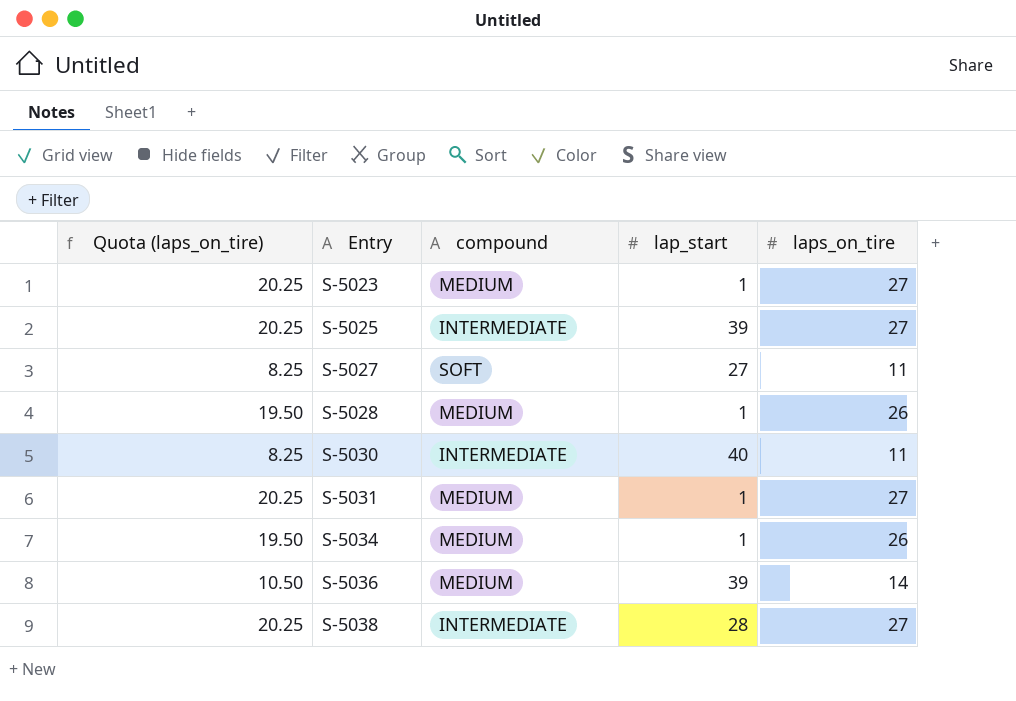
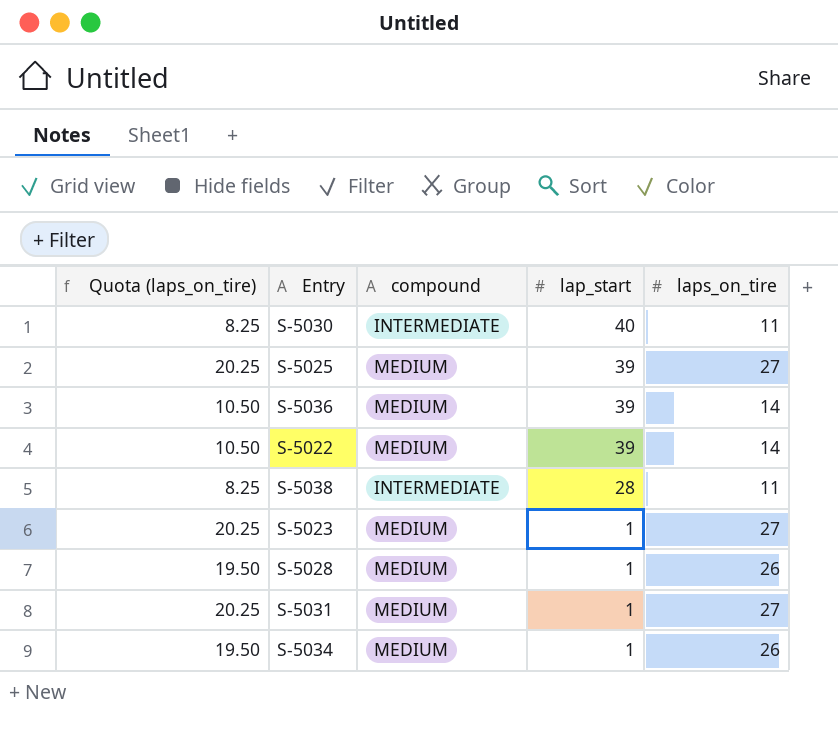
row order: Entry ascending -> lap_start descending
row S-5027: 8.25 | SOFT | 27 | 11 -> none
S-5025 | compound: INTERMEDIATE -> MEDIUM
row S-5022: none -> 10.50 | MEDIUM | 39 | 14
S-5038 | Quota (laps_on_tire): 20.25 -> 8.25
S-5038 | laps_on_tire: 27 -> 11

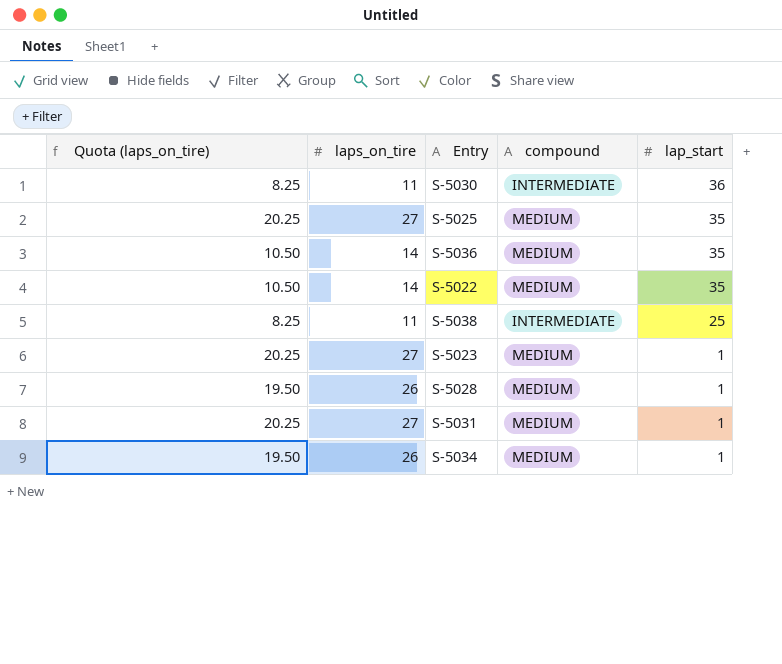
column laps_on_tire | position: 5 -> 2
S-5030 | lap_start: 40 -> 36
S-5025 | lap_start: 39 -> 35
S-5036 | lap_start: 39 -> 35
S-5022 | lap_start: 39 -> 35
S-5038 | lap_start: 28 -> 25

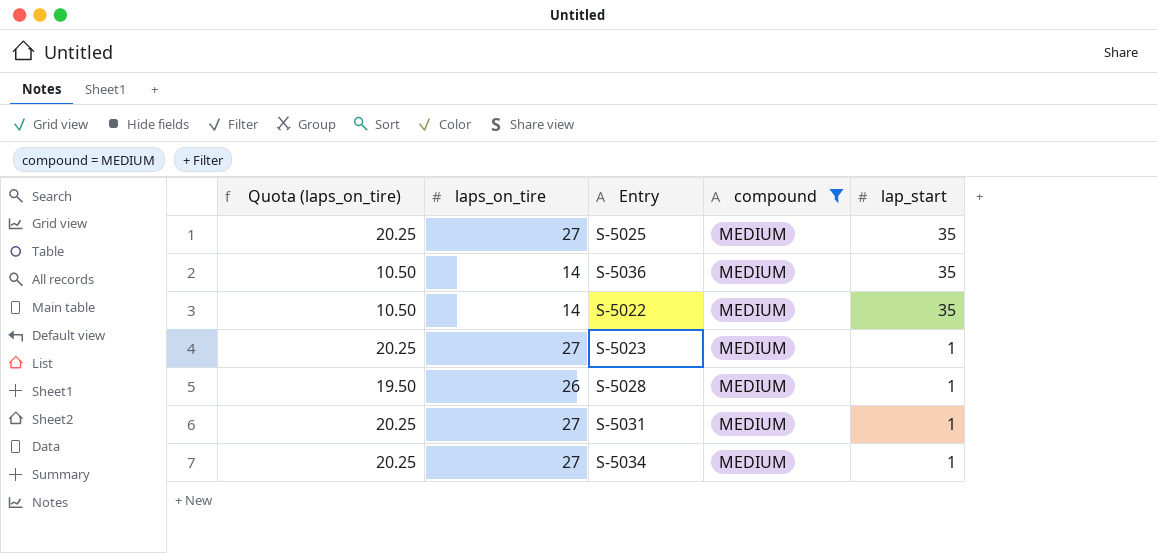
filter: none -> compound = MEDIUM
S-5034 | Quota (laps_on_tire): 19.50 -> 20.25
S-5034 | laps_on_tire: 26 -> 27

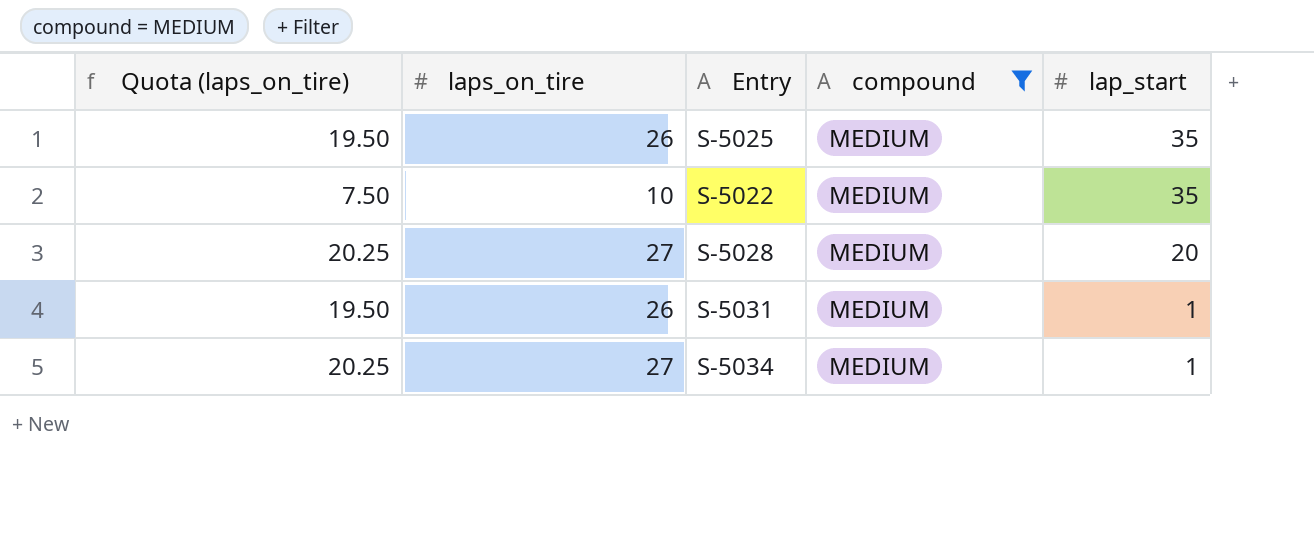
row S-5036: 10.50 | 14 | MEDIUM | 35 -> none
row S-5023: 20.25 | 27 | MEDIUM | 1 -> none
S-5025 | Quota (laps_on_tire): 20.25 -> 19.50
S-5025 | laps_on_tire: 27 -> 26
S-5022 | Quota (laps_on_tire): 10.50 -> 7.50
S-5022 | laps_on_tire: 14 -> 10
S-5028 | Quota (laps_on_tire): 19.50 -> 20.25
S-5028 | laps_on_tire: 26 -> 27
S-5028 | lap_start: 1 -> 20
S-5031 | Quota (laps_on_tire): 20.25 -> 19.50
S-5031 | laps_on_tire: 27 -> 26

